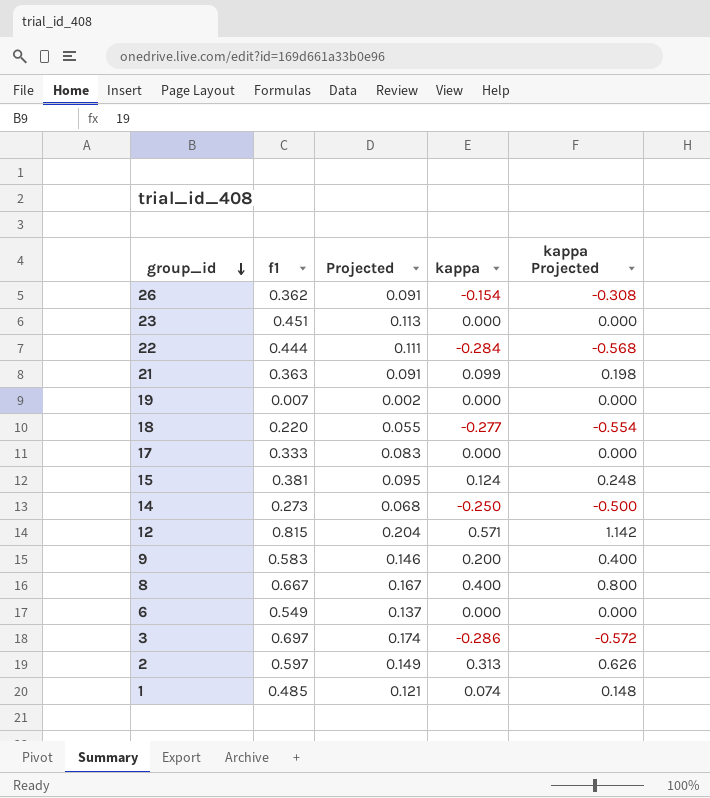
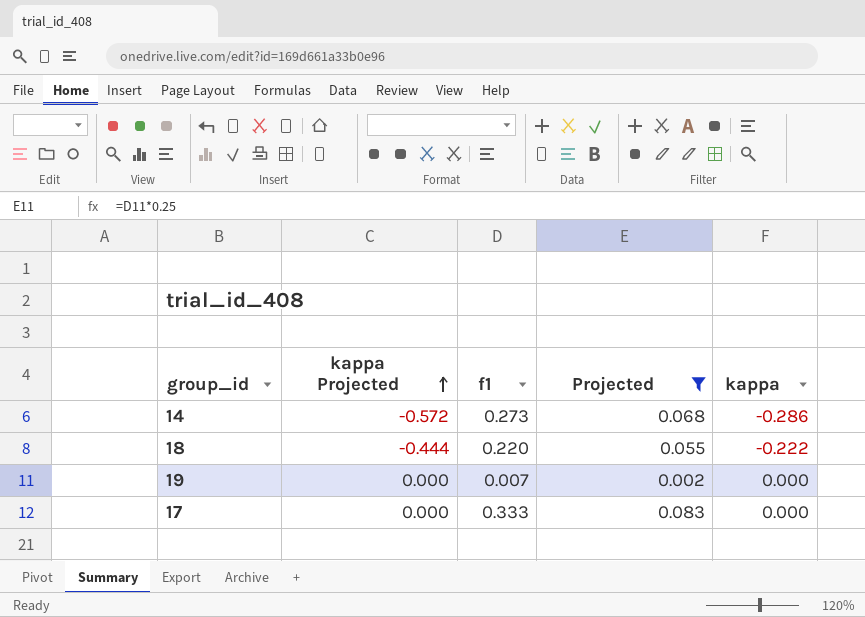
filter: none -> Projected <= 0.083
row order: group_id descending -> kappa Projected ascending
column kappa Projected | position: 5 -> 2
14 | kappa Projected: -0.500 -> -0.572
14 | kappa: -0.250 -> -0.286
18 | kappa Projected: -0.554 -> -0.444
18 | kappa: -0.277 -> -0.222

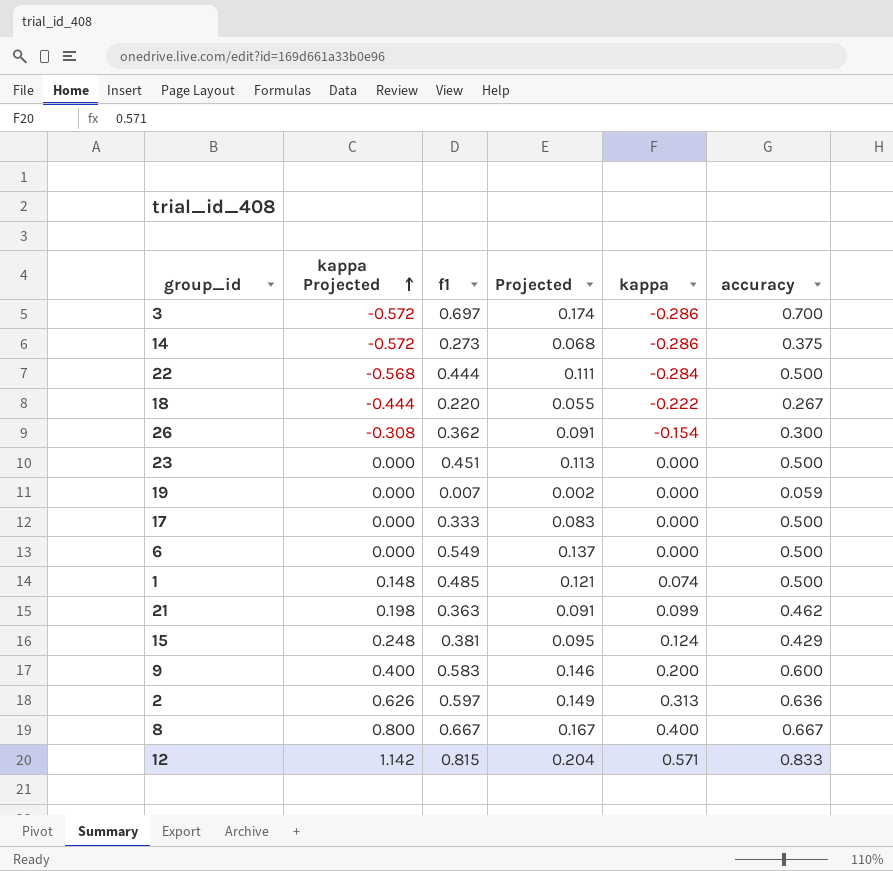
filter: Projected <= 0.083 -> none
column accuracy | position: none -> 6

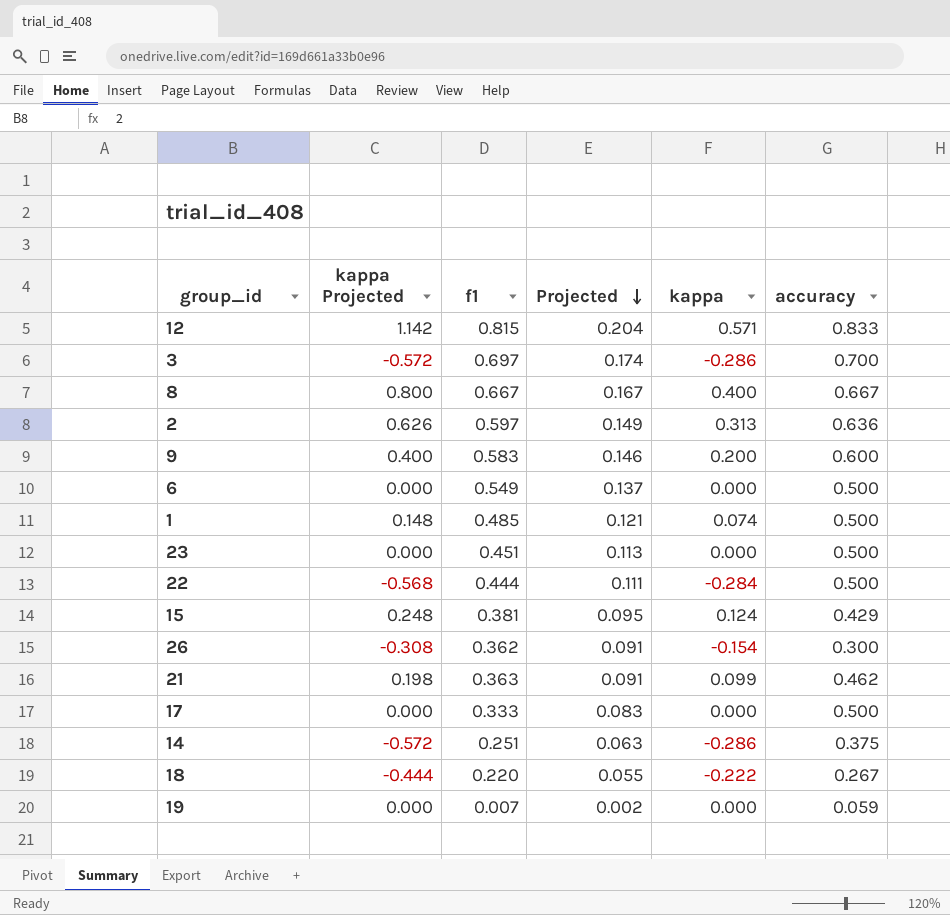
row order: kappa Projected ascending -> Projected descending
14 | f1: 0.273 -> 0.251
14 | Projected: 0.068 -> 0.063

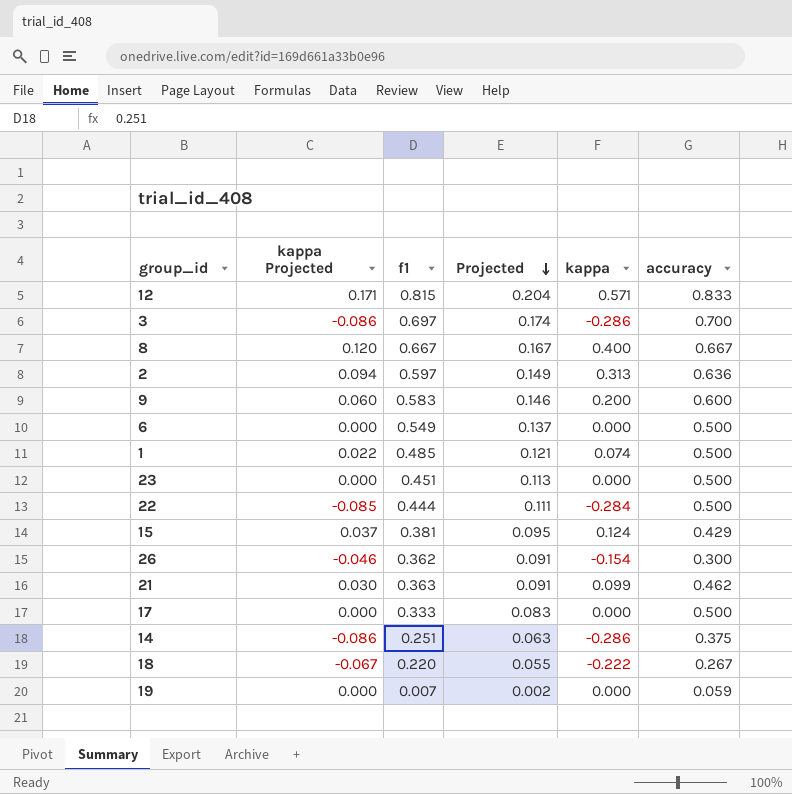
column kappa Projected | formula: [kappa] * 2 -> [kappa] * 0.3

